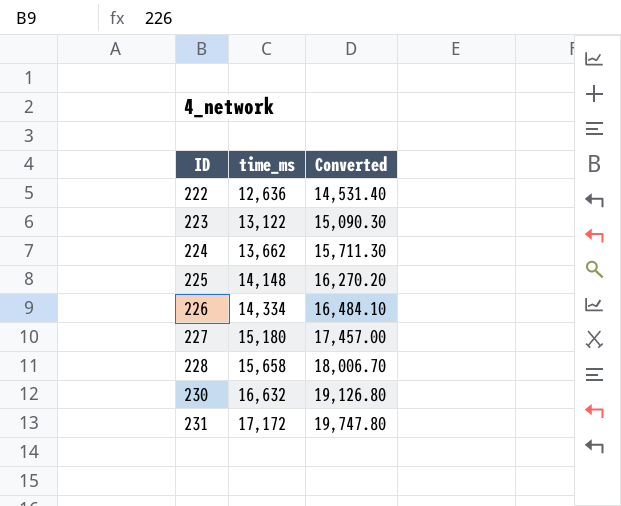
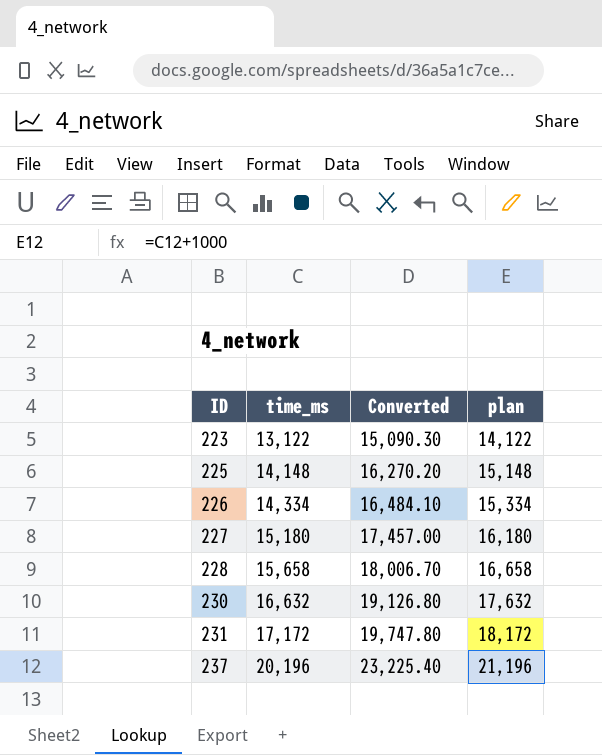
column plan | formula: none -> [time_ms] + 1000
row 222: 12,636 | 14,531.40 -> none
row 224: 13,662 | 15,711.30 -> none
row 237: none -> 20,196 | 23,225.40 | 21,196

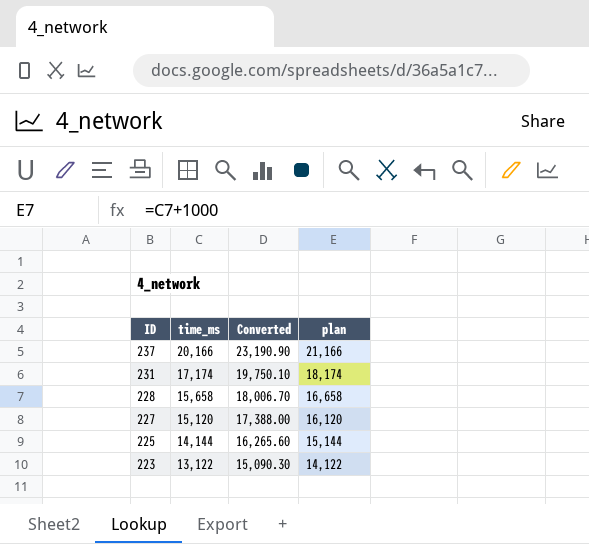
row order: ID ascending -> ID descending
row 226: 14,334 | 16,484.10 | 15,334 -> none
row 230: 16,632 | 19,126.80 | 17,632 -> none
237 | time_ms: 20,196 -> 20,166
237 | Converted: 23,225.40 -> 23,190.90
237 | plan: 21,196 -> 21,166
231 | time_ms: 17,172 -> 17,174
231 | Converted: 19,747.80 -> 19,750.10
231 | plan: 18,172 -> 18,174
227 | time_ms: 15,180 -> 15,120
227 | Converted: 17,457.00 -> 17,388.00
227 | plan: 16,180 -> 16,120
225 | time_ms: 14,148 -> 14,144
225 | Converted: 16,270.20 -> 16,265.60
225 | plan: 15,148 -> 15,144

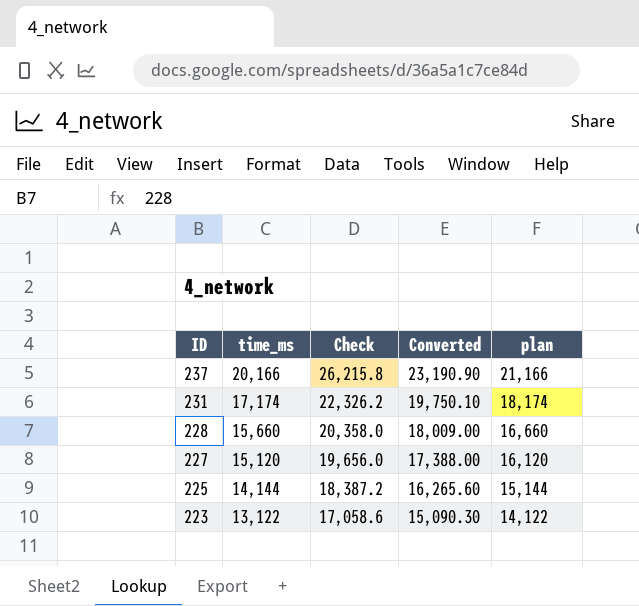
column Check | formula: none -> [time_ms] * 1.3
228 | time_ms: 15,658 -> 15,660
228 | Converted: 18,006.70 -> 18,009.00
228 | plan: 16,658 -> 16,660

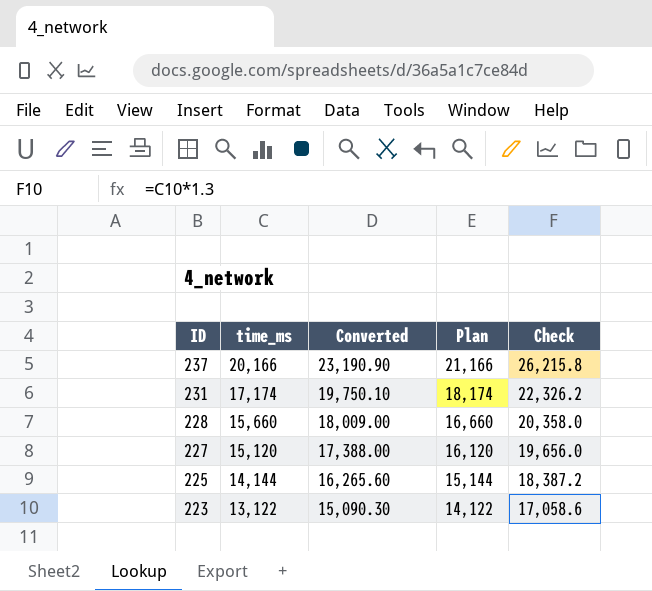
column name: plan -> Plan
column Check | position: 3 -> 5

